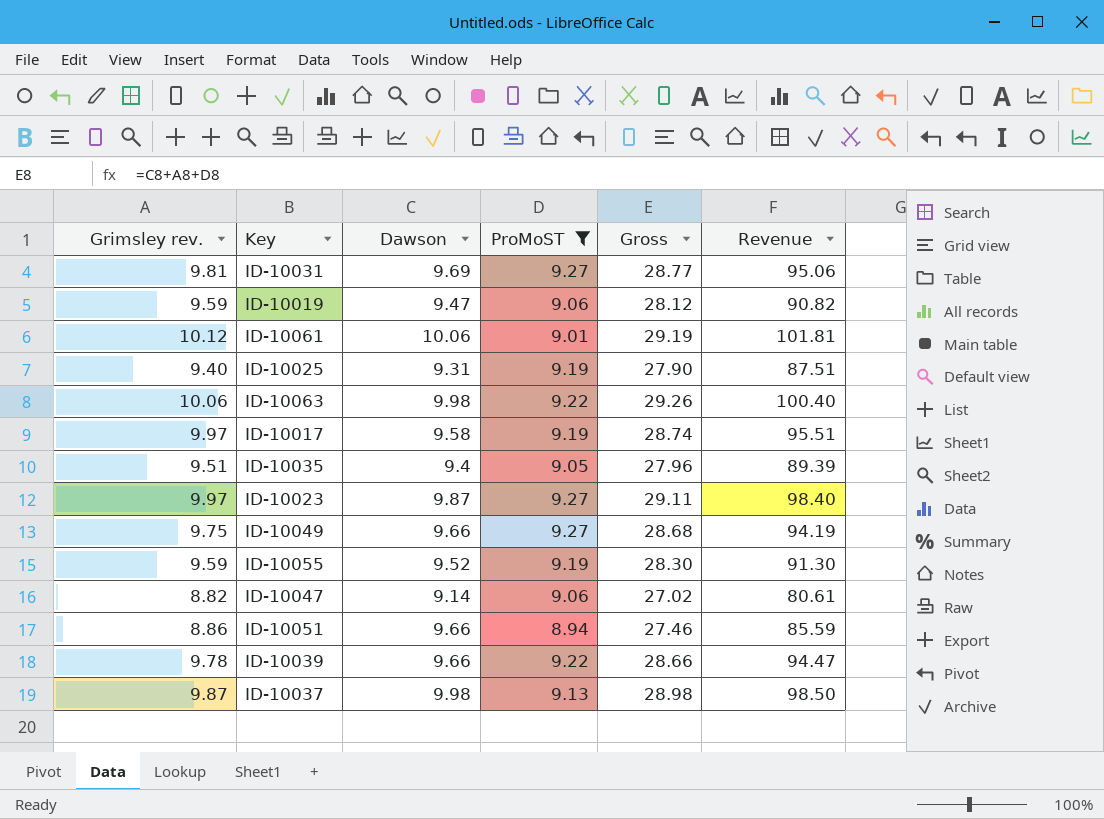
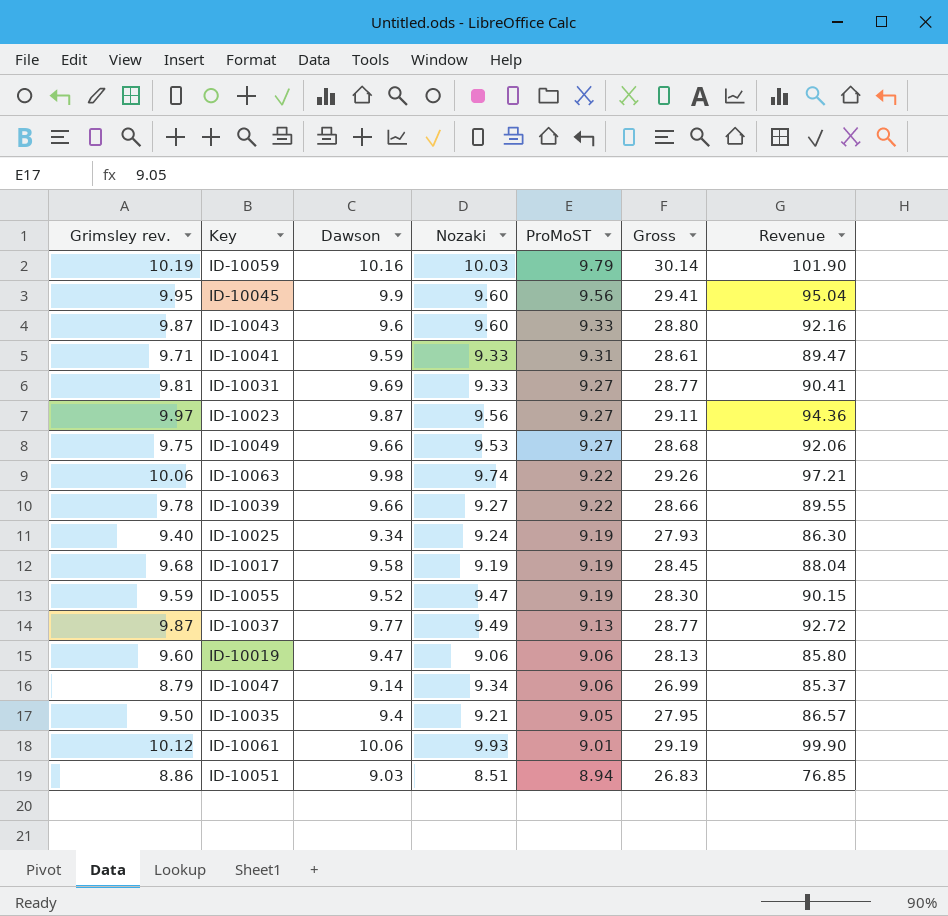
filter: ProMoST <= 9.27 -> none
row order: none -> ProMoST descending
column Nozaki | position: none -> 4
column Revenue | formula: [Grimsley rev.] * [Dawson] -> [Dawson] * [Nozaki]
ID-10025 | Dawson: 9.31 -> 9.34
ID-10025 | Gross: 27.90 -> 27.93
ID-10017 | Grimsley rev.: 9.97 -> 9.68
ID-10017 | Gross: 28.74 -> 28.45
ID-10037 | Dawson: 9.98 -> 9.77
ID-10037 | Gross: 28.98 -> 28.77
ID-10019 | Grimsley rev.: 9.59 -> 9.60
ID-10019 | Gross: 28.12 -> 28.13
ID-10047 | Grimsley rev.: 8.82 -> 8.79
ID-10047 | Gross: 27.02 -> 26.99
ID-10035 | Grimsley rev.: 9.51 -> 9.50
ID-10035 | Gross: 27.96 -> 27.95
ID-10051 | Dawson: 9.66 -> 9.03
ID-10051 | Gross: 27.46 -> 26.83

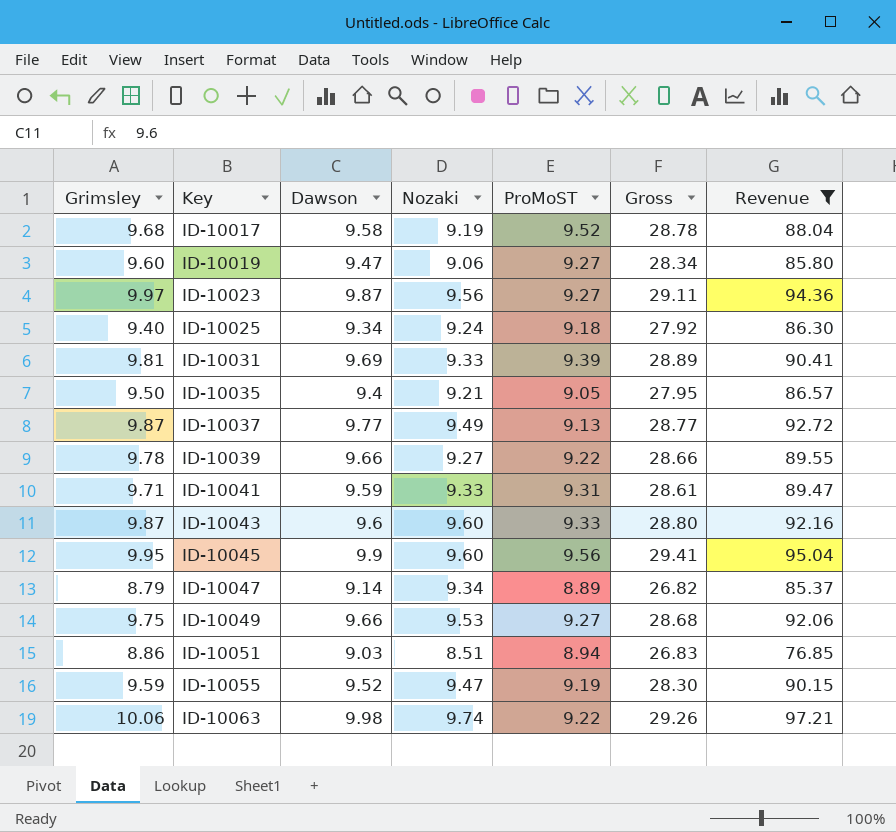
filter: none -> Revenue <= 97.21
row order: ProMoST descending -> Key ascending
column name: Grimsley rev. -> Grimsley
ID-10017 | ProMoST: 9.19 -> 9.52
ID-10017 | Gross: 28.45 -> 28.78
ID-10019 | ProMoST: 9.06 -> 9.27
ID-10019 | Gross: 28.13 -> 28.34
ID-10025 | ProMoST: 9.19 -> 9.18
ID-10025 | Gross: 27.93 -> 27.92
ID-10031 | ProMoST: 9.27 -> 9.39
ID-10031 | Gross: 28.77 -> 28.89
ID-10047 | ProMoST: 9.06 -> 8.89
ID-10047 | Gross: 26.99 -> 26.82

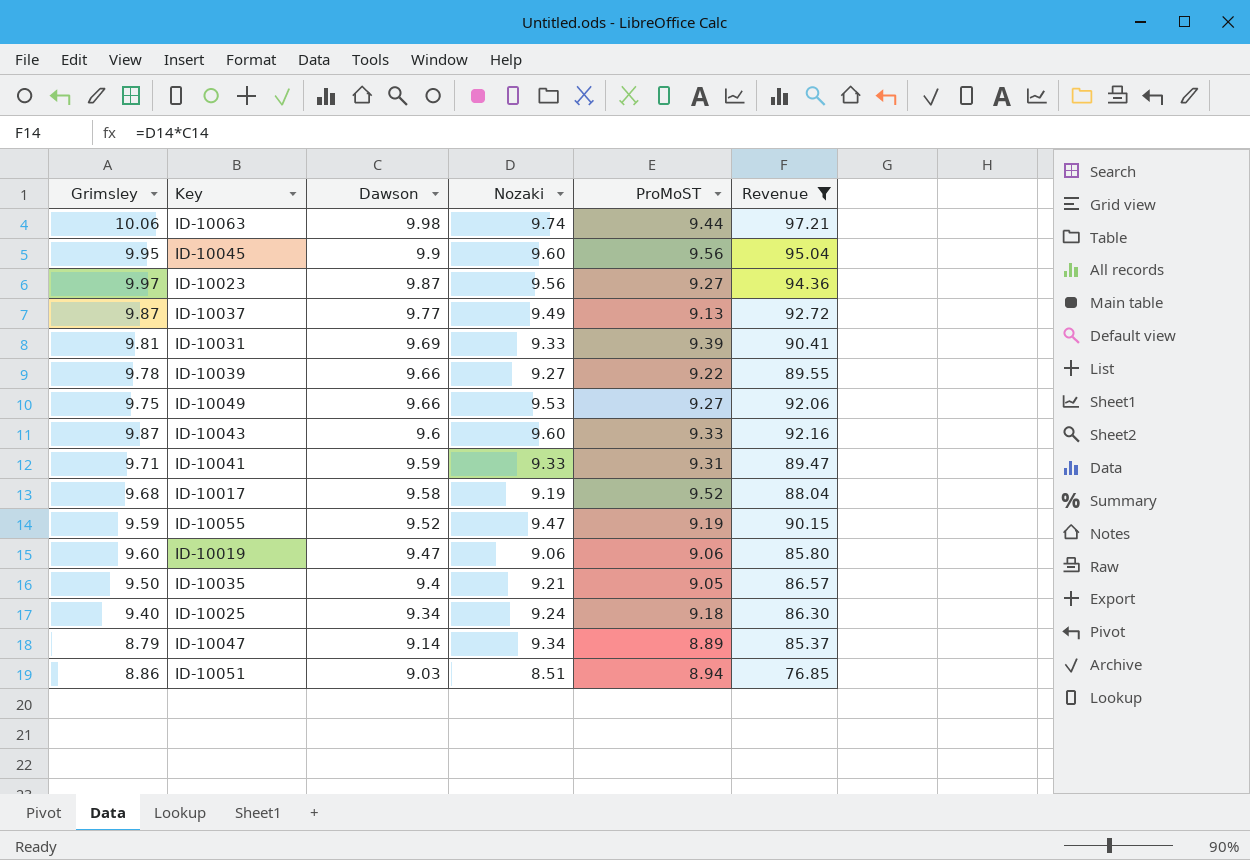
row order: Key ascending -> Dawson descending
column Gross | formula: [Grimsley] + [Dawson] + [ProMoST] -> none
ID-10063 | ProMoST: 9.22 -> 9.44
ID-10019 | ProMoST: 9.27 -> 9.06

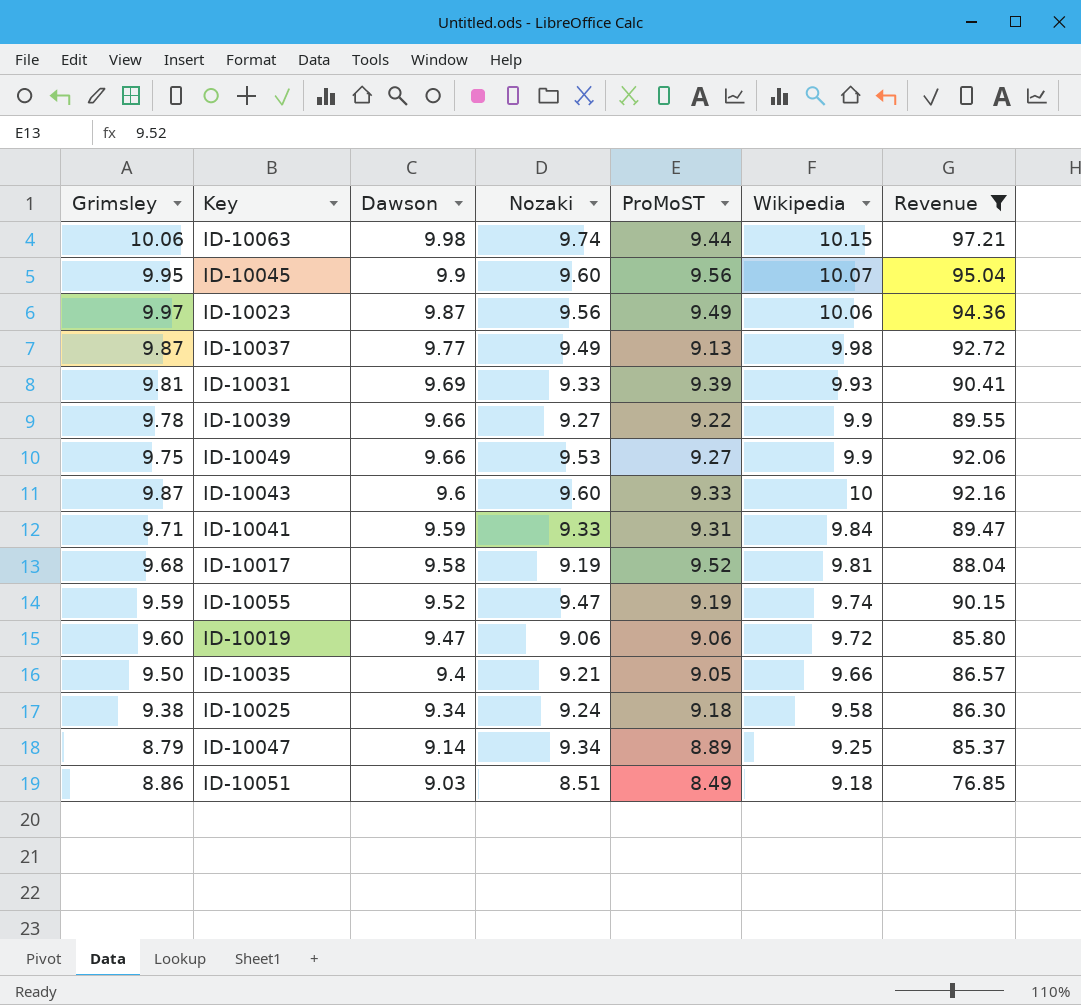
column Wikipedia | position: none -> 6
ID-10023 | ProMoST: 9.27 -> 9.49
ID-10025 | Grimsley: 9.40 -> 9.38
ID-10051 | ProMoST: 8.94 -> 8.49

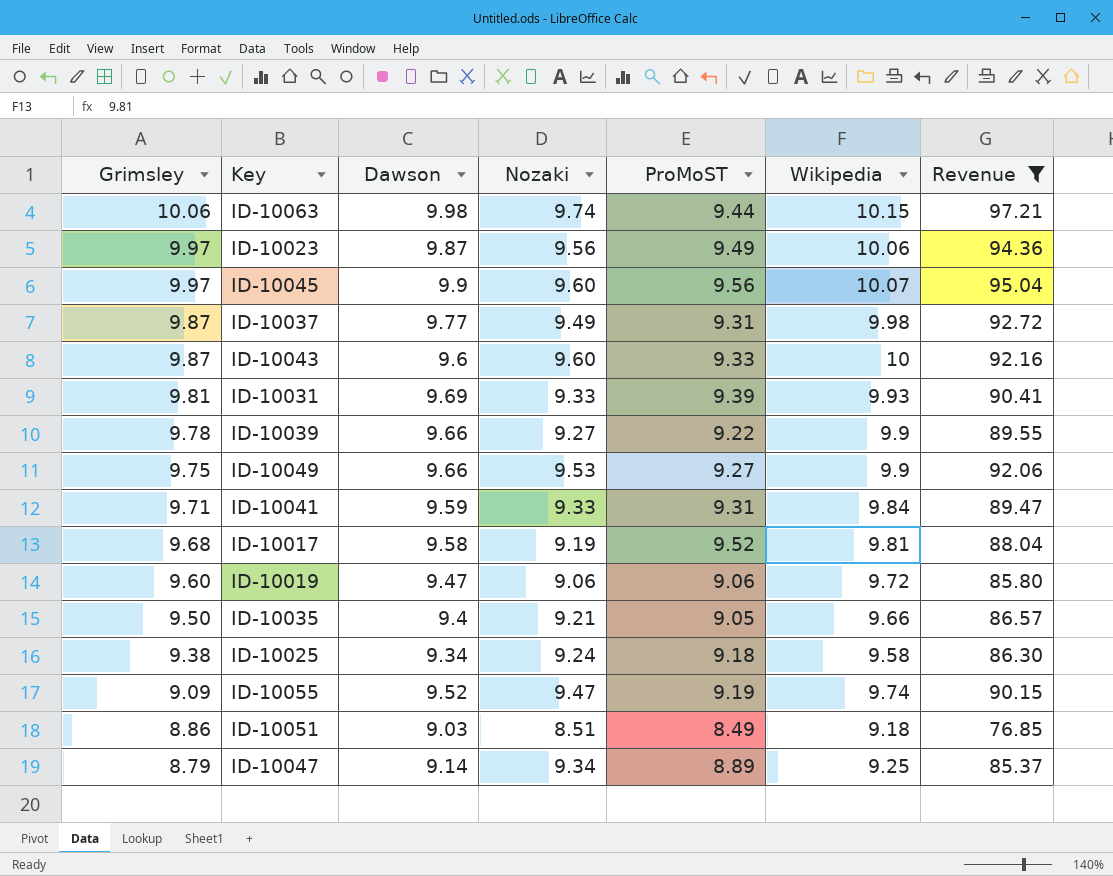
row order: Dawson descending -> Grimsley descending
ID-10045 | Grimsley: 9.95 -> 9.97
ID-10037 | ProMoST: 9.13 -> 9.31
ID-10055 | Grimsley: 9.59 -> 9.09

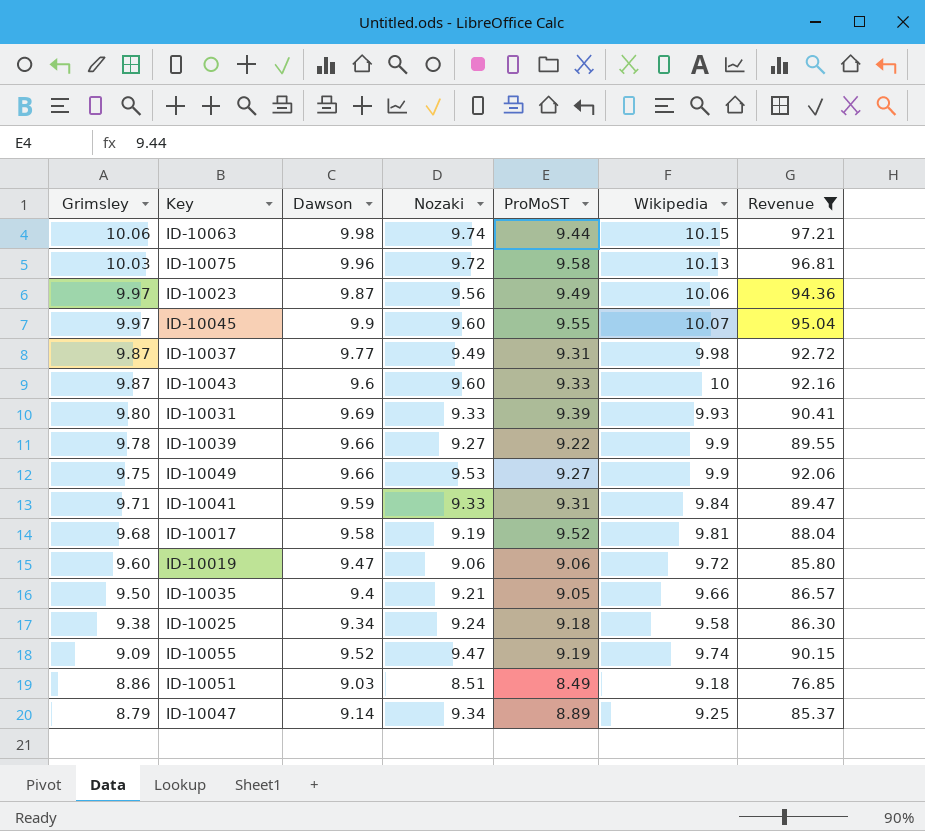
row ID-10075: none -> 10.03 | 9.96 | 9.72 | 9.58 | 10.13 | 96.81
ID-10045 | ProMoST: 9.56 -> 9.55
ID-10031 | Grimsley: 9.81 -> 9.80

